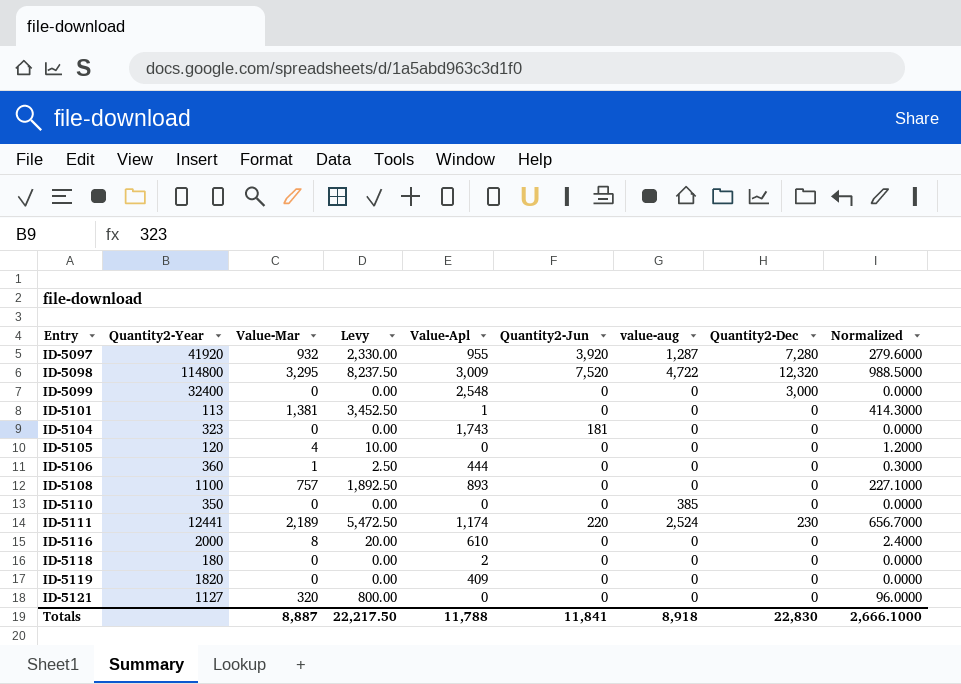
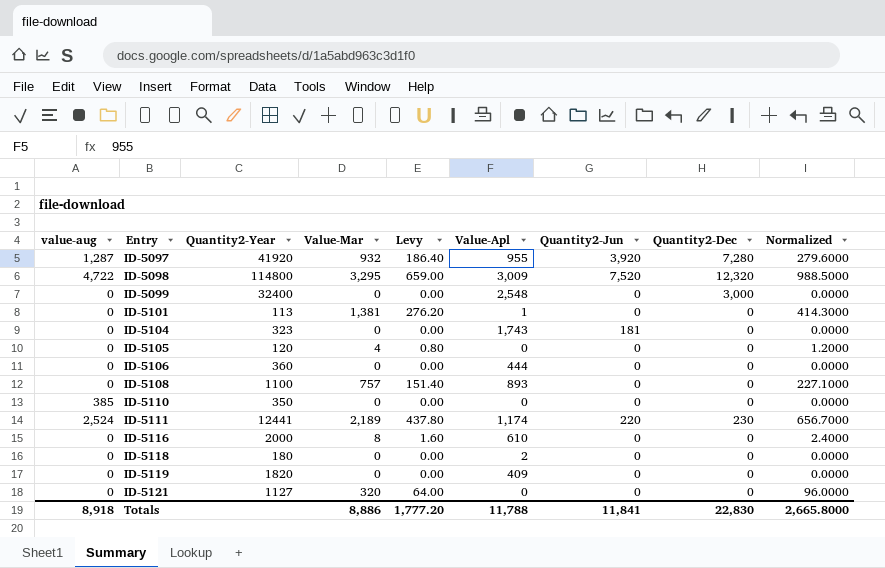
column value-aug | position: 7 -> 1
column Levy | formula: [Value-Mar] * 2.5 -> [Value-Mar] * 0.2
ID-5106 | Value-Mar: 1 -> 0
ID-5106 | Normalized: 0.3000 -> 0.0000
Totals | Value-Mar: 8,887 -> 8,886
Totals | Levy: 22,217.50 -> 1,777.20
Totals | Normalized: 2,666.1000 -> 2,665.8000

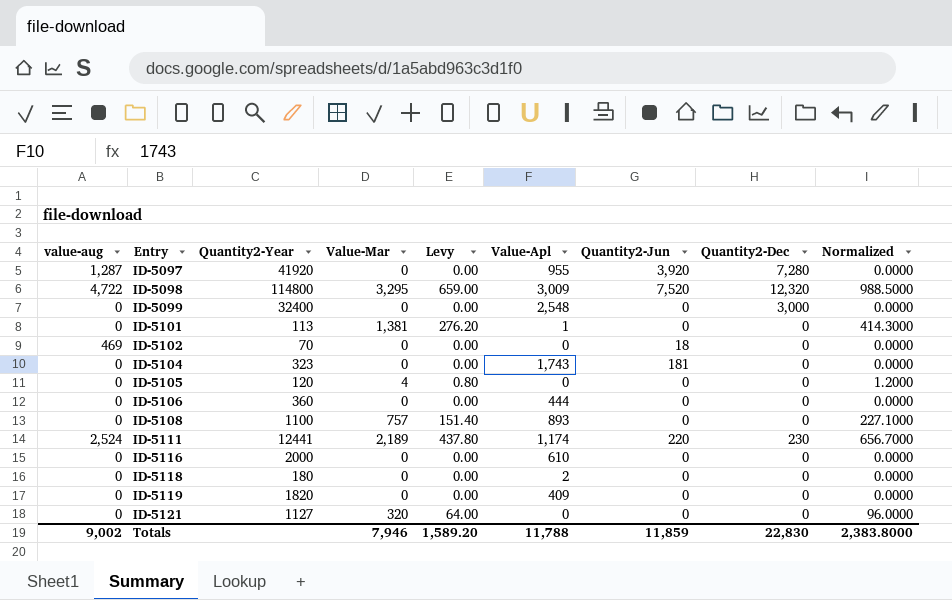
row ID-5110: 385 | 350 | 0 | 0.00 | 0 | 0 | 0 | 0.0000 -> none
ID-5097 | Value-Mar: 932 -> 0
ID-5097 | Levy: 186.40 -> 0.00
ID-5097 | Normalized: 279.6000 -> 0.0000
row ID-5102: none -> 469 | 70 | 0 | 0.00 | 0 | 18 | 0 | 0.0000
ID-5116 | Value-Mar: 8 -> 0
ID-5116 | Levy: 1.60 -> 0.00
ID-5116 | Normalized: 2.4000 -> 0.0000
Totals | value-aug: 8,918 -> 9,002
Totals | Value-Mar: 8,886 -> 7,946
Totals | Levy: 1,777.20 -> 1,589.20
Totals | Quantity2-Jun: 11,841 -> 11,859
Totals | Normalized: 2,665.8000 -> 2,383.8000

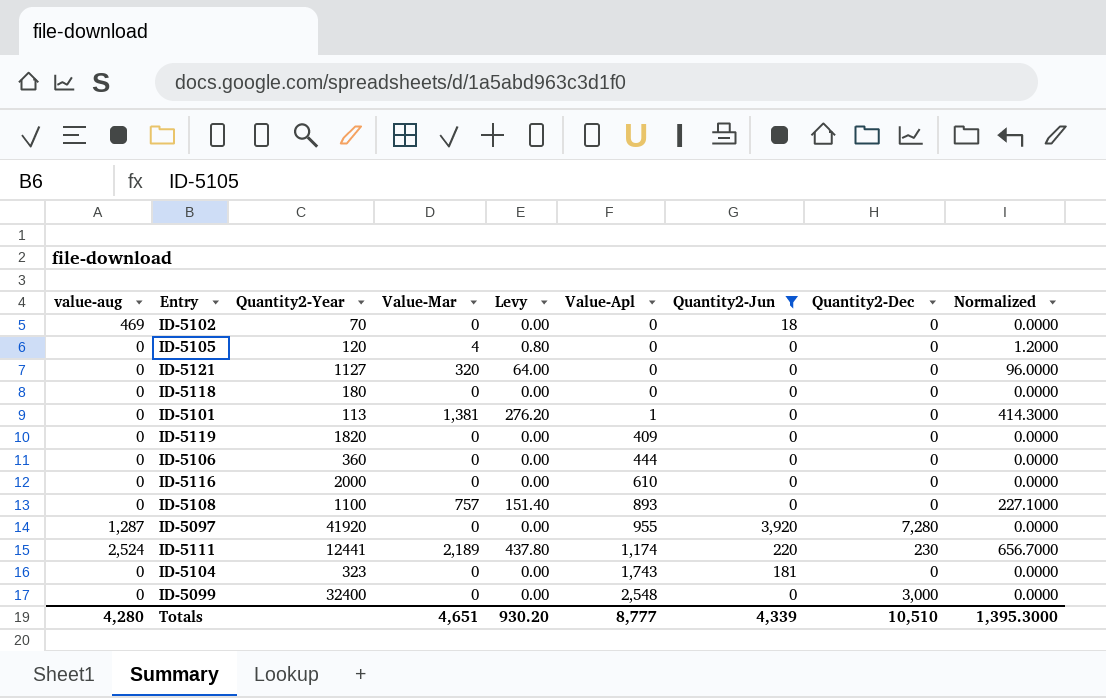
filter: none -> Quantity2-Jun != 7,520
row order: Entry ascending -> Value-Apl ascending
ID-5118 | Value-Apl: 2 -> 0
Totals | value-aug: 9,002 -> 4,280
Totals | Value-Mar: 7,946 -> 4,651
Totals | Levy: 1,589.20 -> 930.20
Totals | Value-Apl: 11,788 -> 8,777
Totals | Quantity2-Jun: 11,859 -> 4,339
Totals | Quantity2-Dec: 22,830 -> 10,510
Totals | Normalized: 2,383.8000 -> 1,395.3000

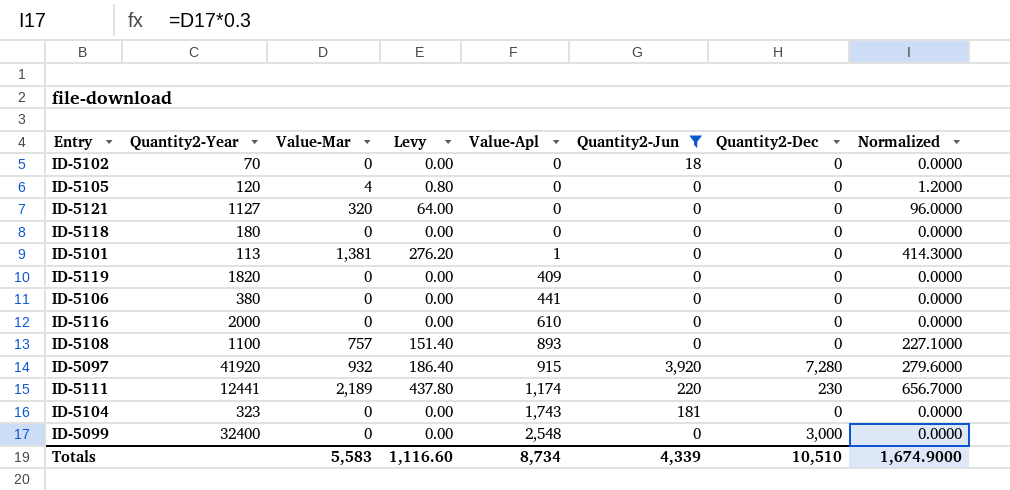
column value-aug | position: 1 -> none
ID-5106 | Quantity2-Year: 360 -> 380
ID-5106 | Value-Apl: 444 -> 441
ID-5097 | Value-Mar: 0 -> 932
ID-5097 | Levy: 0.00 -> 186.40
ID-5097 | Value-Apl: 955 -> 915
ID-5097 | Normalized: 0.0000 -> 279.6000
Totals | Value-Mar: 4,651 -> 5,583
Totals | Levy: 930.20 -> 1,116.60
Totals | Value-Apl: 8,777 -> 8,734
Totals | Normalized: 1,395.3000 -> 1,674.9000

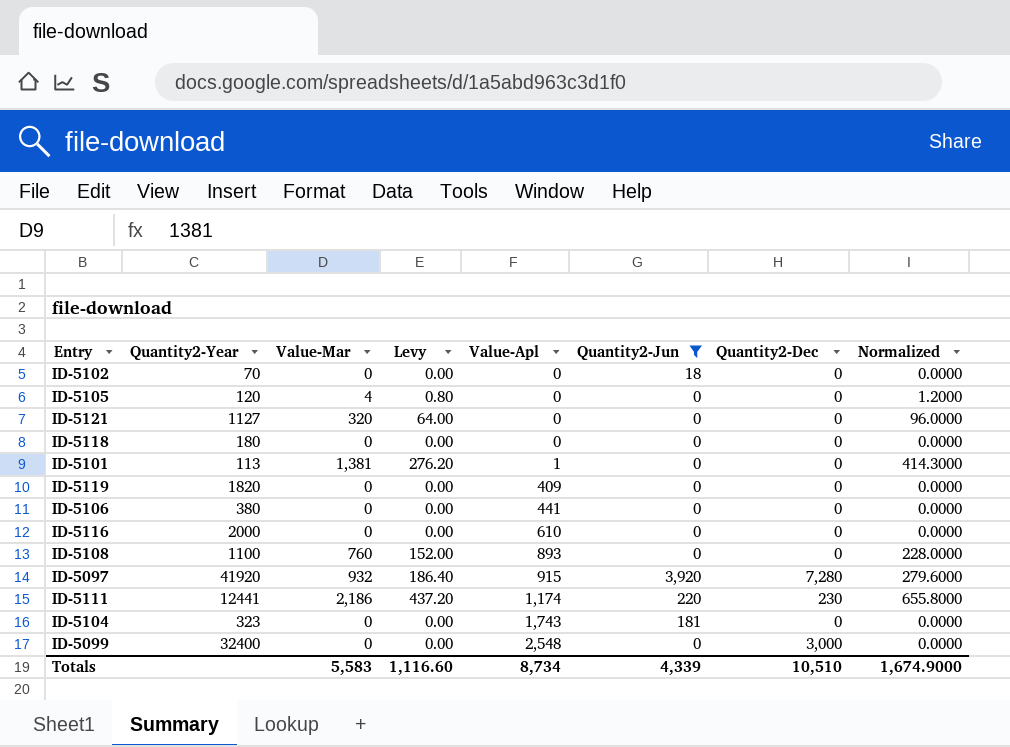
ID-5108 | Value-Mar: 757 -> 760
ID-5108 | Levy: 151.40 -> 152.00
ID-5108 | Normalized: 227.1000 -> 228.0000
ID-5111 | Value-Mar: 2,189 -> 2,186
ID-5111 | Levy: 437.80 -> 437.20
ID-5111 | Normalized: 656.7000 -> 655.8000

